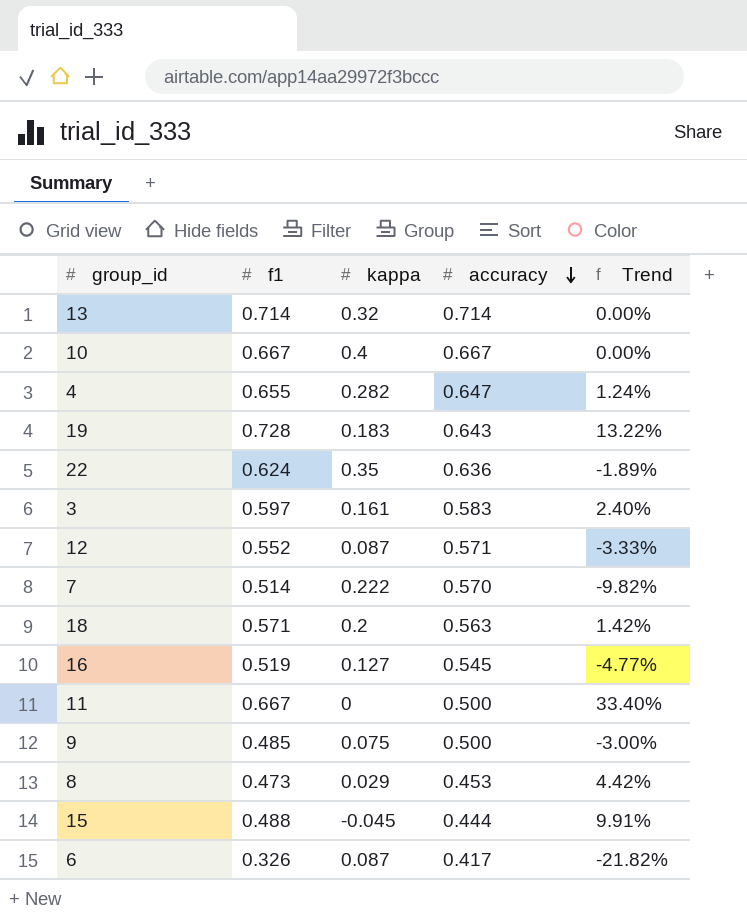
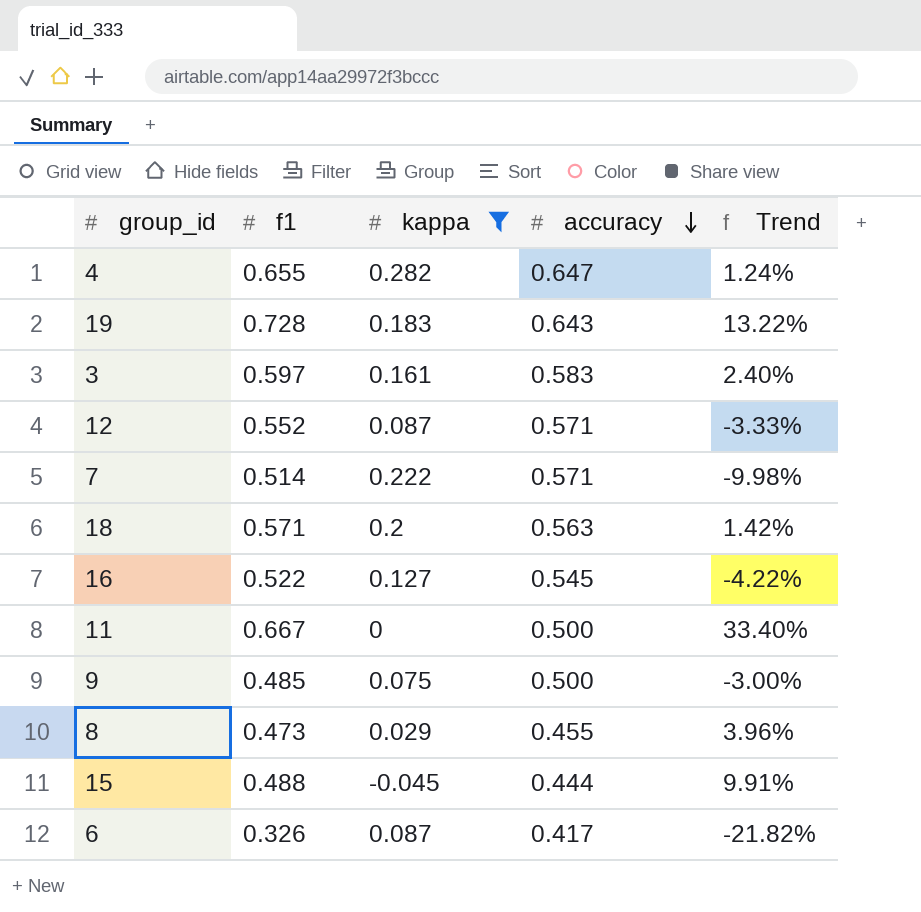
filter: none -> kappa <= 0.282
7 | accuracy: 0.570 -> 0.571
7 | Trend: -9.82% -> -9.98%
16 | f1: 0.519 -> 0.522
16 | Trend: -4.77% -> -4.22%
8 | accuracy: 0.453 -> 0.455
8 | Trend: 4.42% -> 3.96%

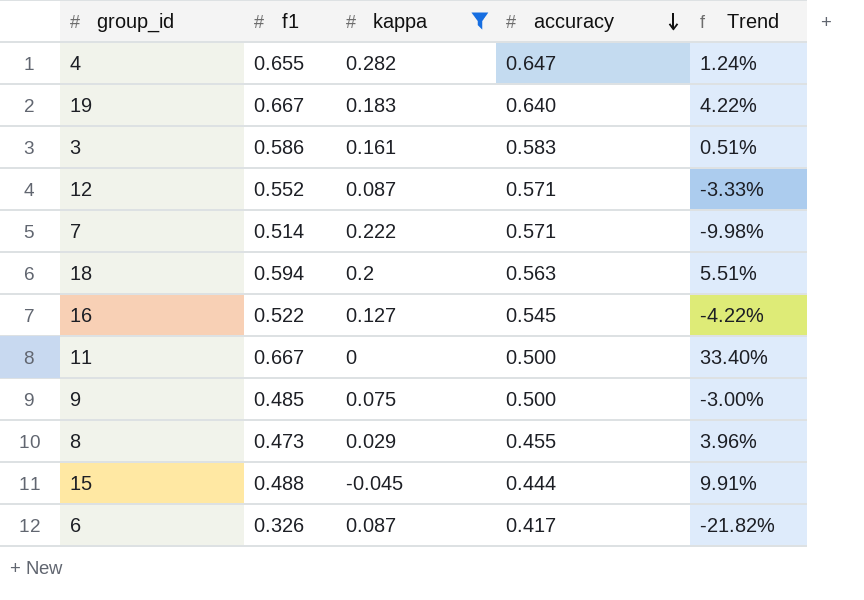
19 | f1: 0.728 -> 0.667
19 | accuracy: 0.643 -> 0.640
19 | Trend: 13.22% -> 4.22%
3 | f1: 0.597 -> 0.586
3 | Trend: 2.40% -> 0.51%
18 | f1: 0.571 -> 0.594
18 | Trend: 1.42% -> 5.51%

